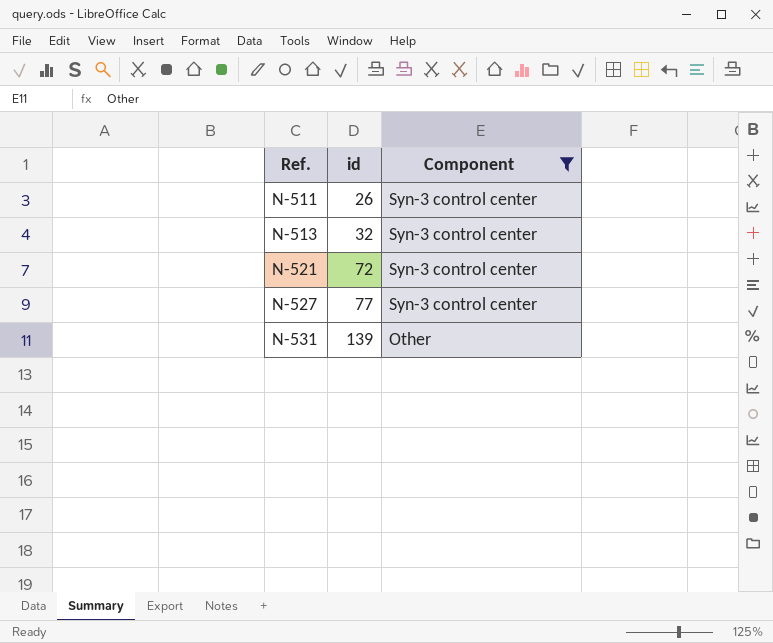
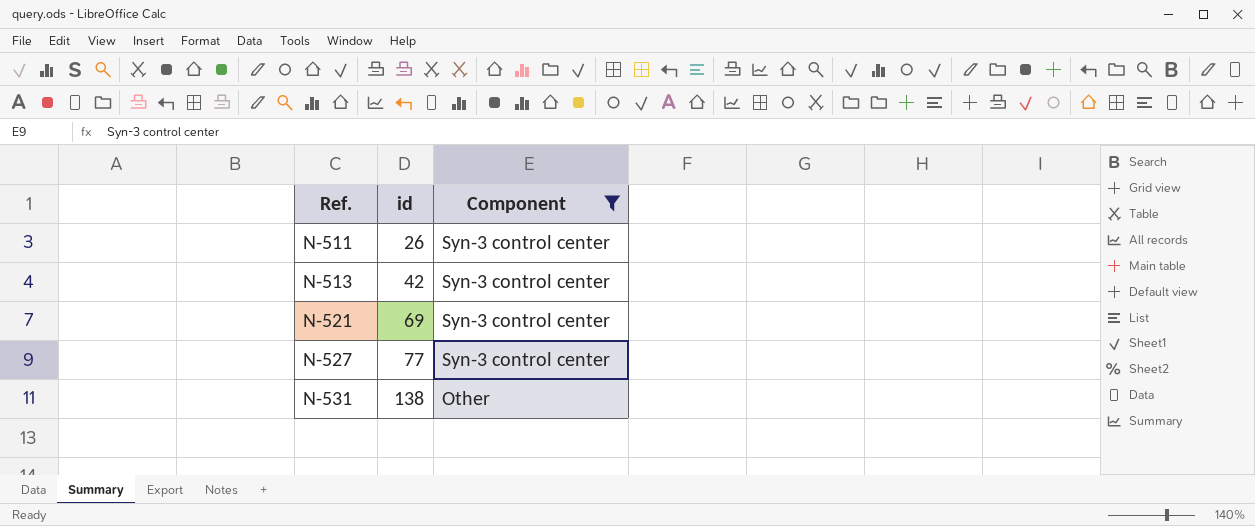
N-513 | id: 32 -> 42
N-521 | id: 72 -> 69
N-531 | id: 139 -> 138

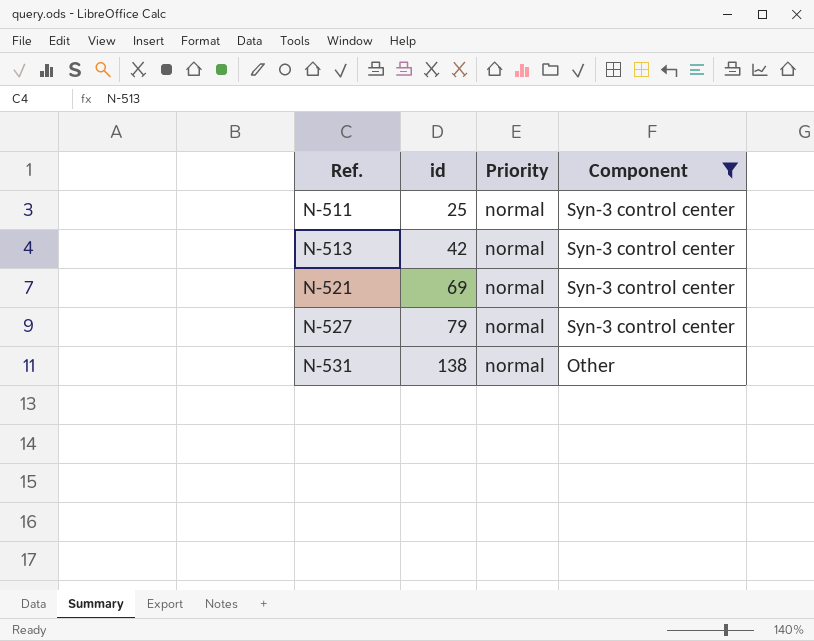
column Priority | position: none -> 3
N-511 | id: 26 -> 25
N-527 | id: 77 -> 79

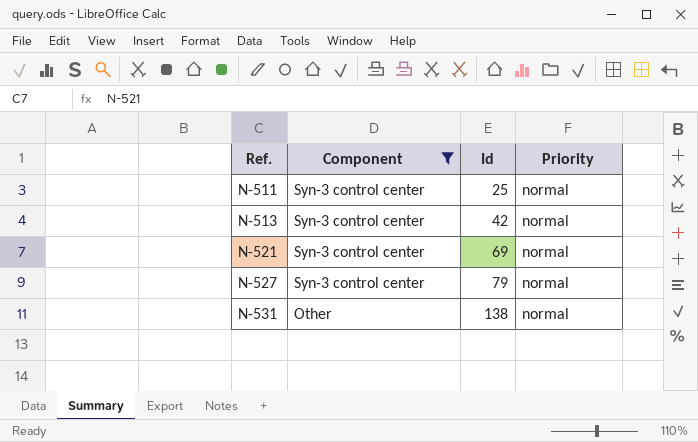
column Component | position: 4 -> 2
column name: id -> Id

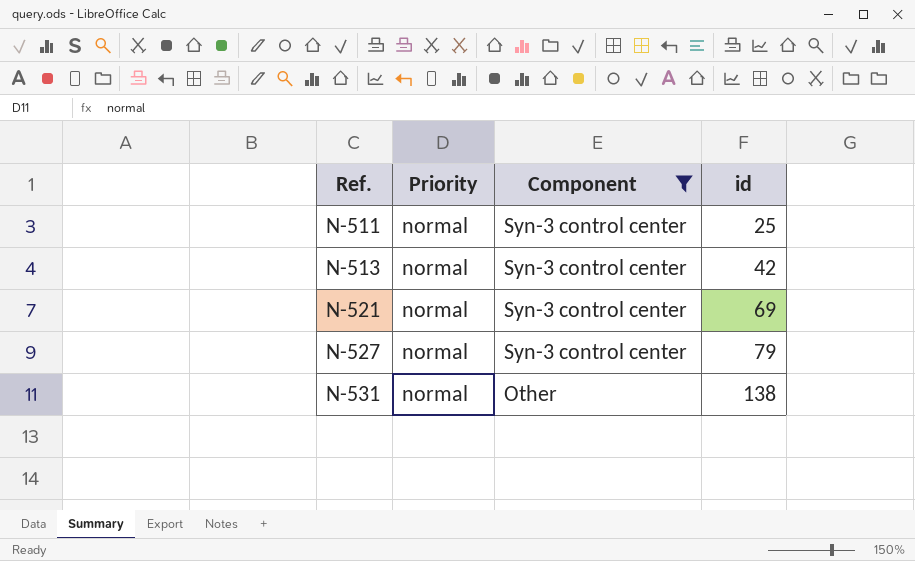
column Priority | position: 4 -> 2
column name: Id -> id

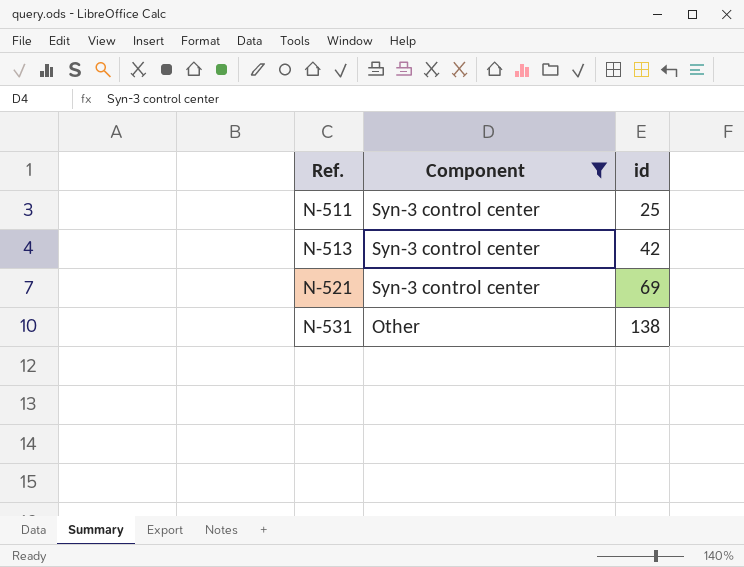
column Priority | position: 2 -> none
row N-527: normal | Syn-3 control center | 79 -> none

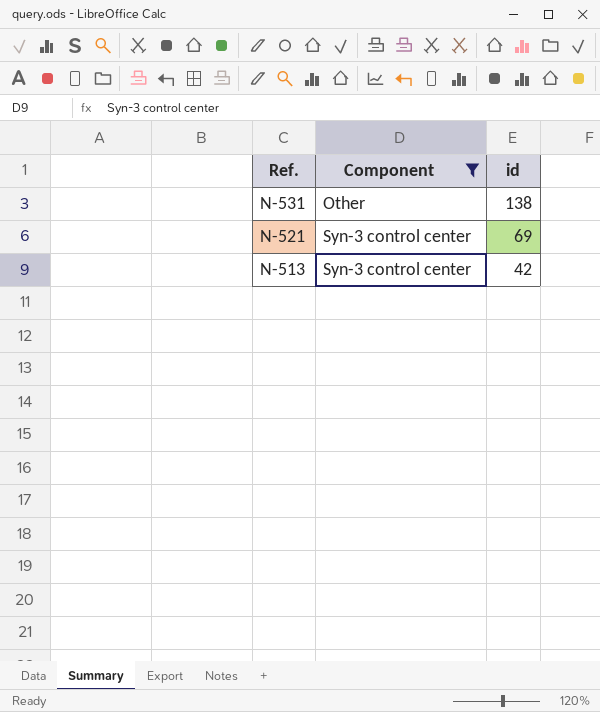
row order: Ref. ascending -> Ref. descending
row N-511: Syn-3 control center | 25 -> none

